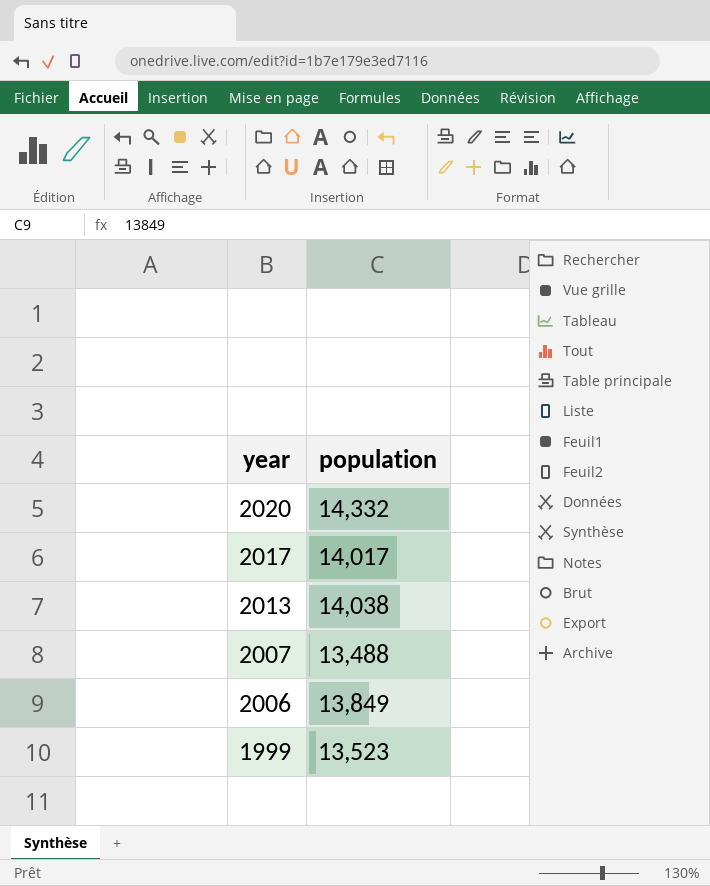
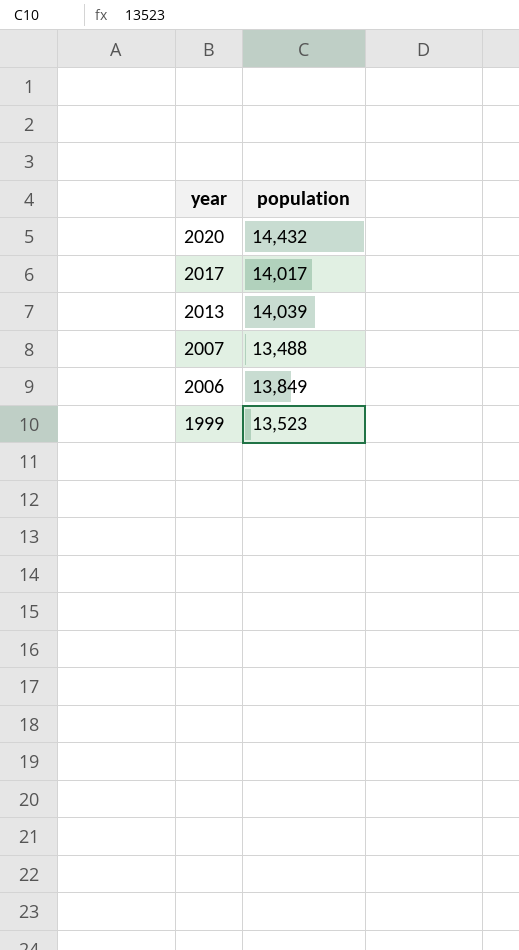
2020 | population: 14,332 -> 14,432
2013 | population: 14,038 -> 14,039

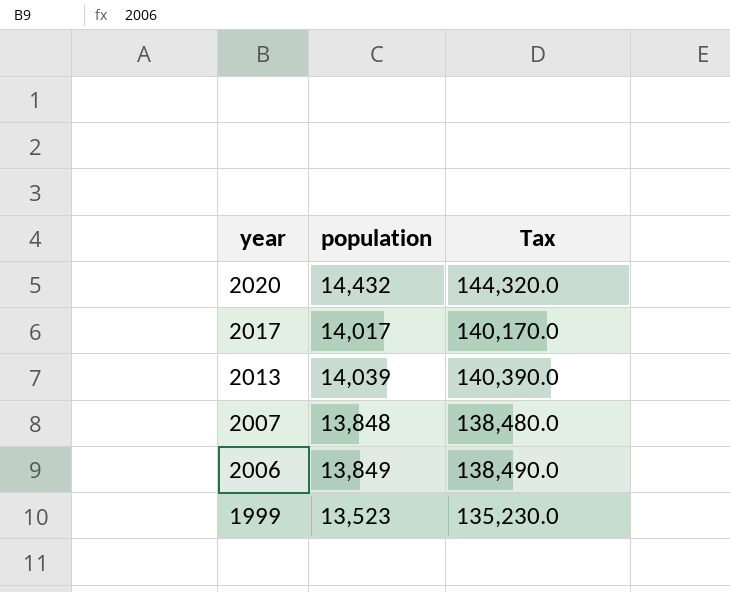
column Tax | formula: none -> [population] * 10
2007 | population: 13,488 -> 13,848

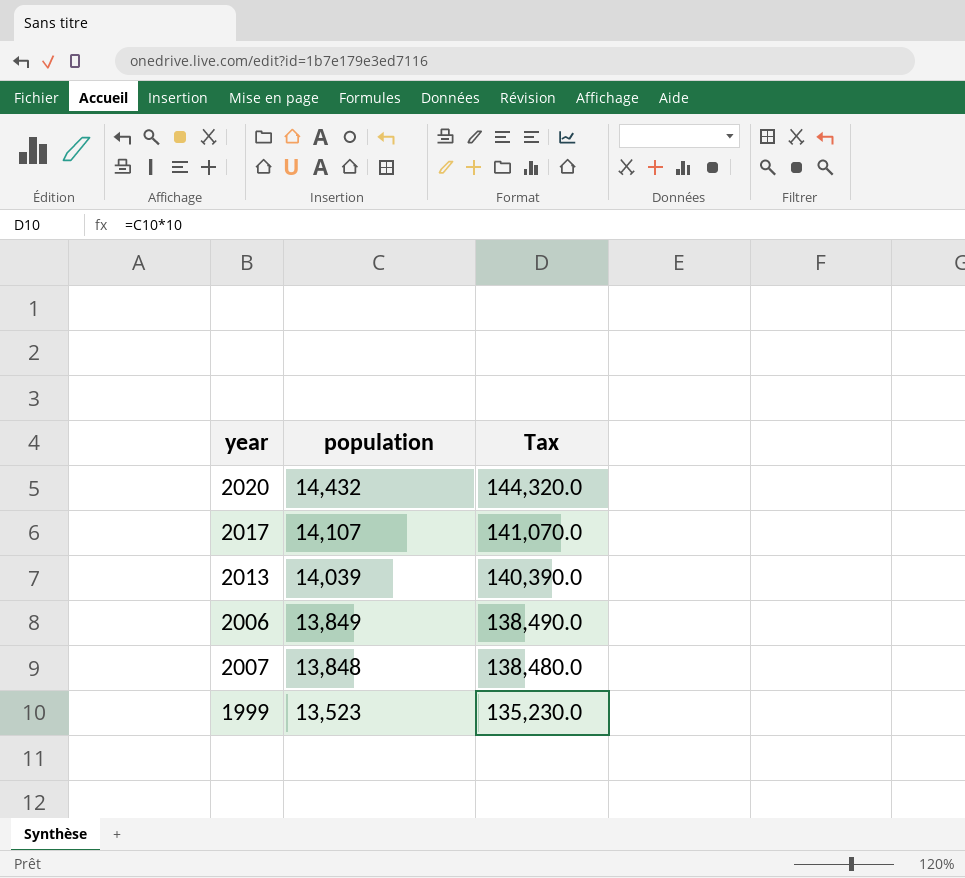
row order: year descending -> population descending
2017 | population: 14,017 -> 14,107
2017 | Tax: 140,170.0 -> 141,070.0

